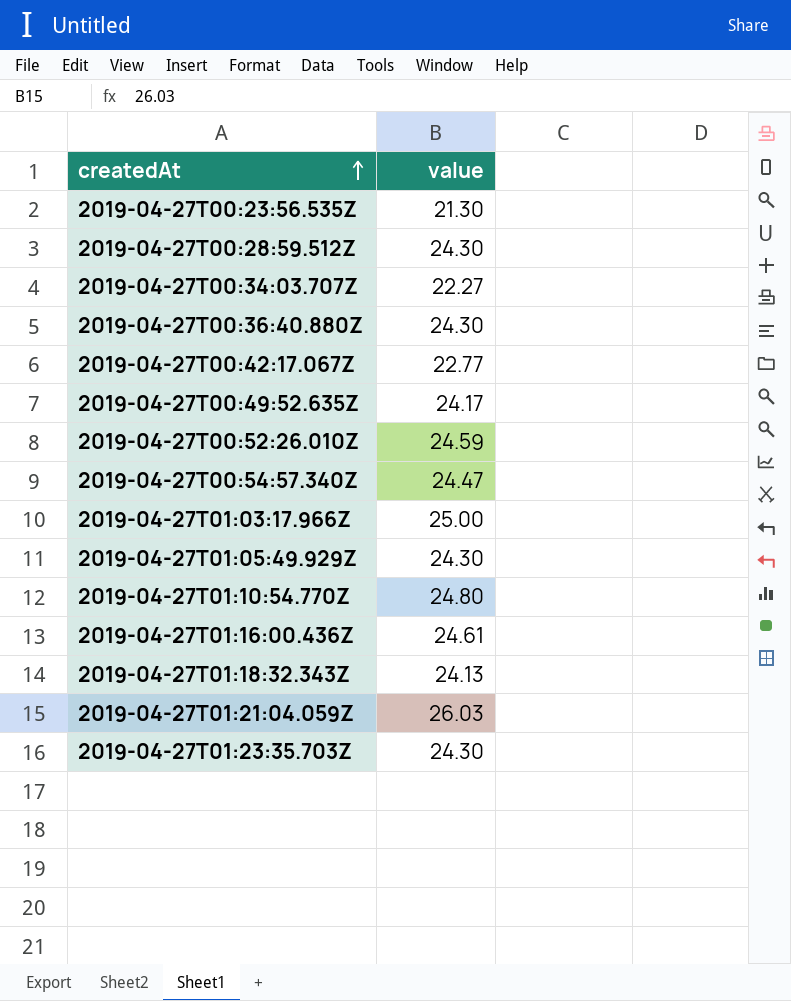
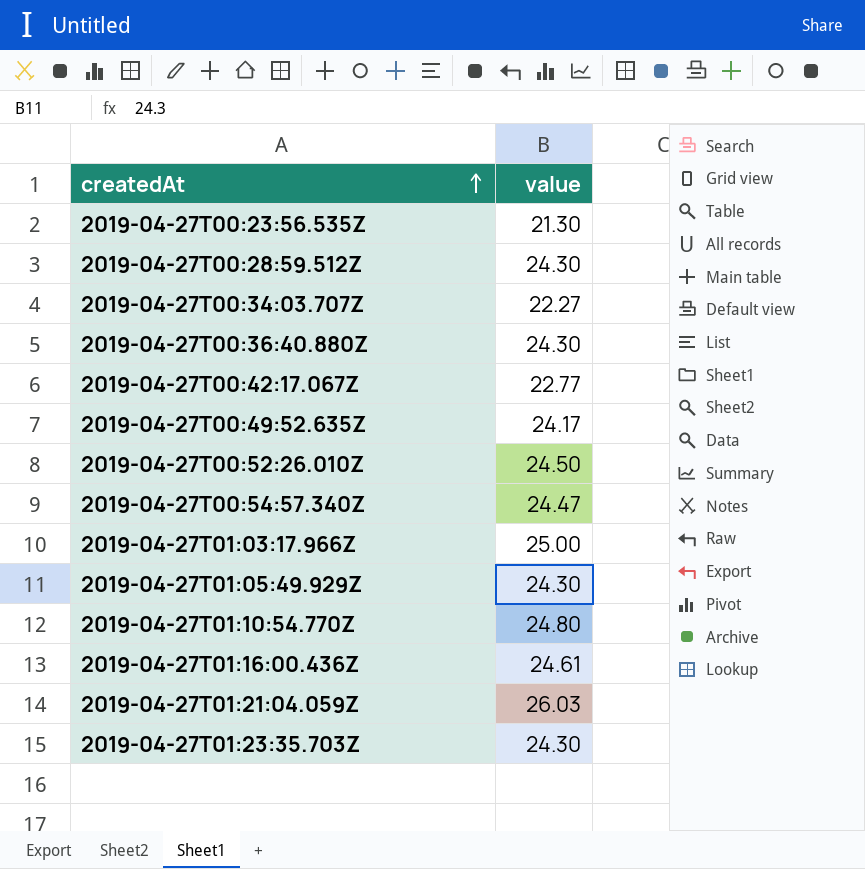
row 2019-04-27T01:18:32.343Z: 24.13 -> none
2019-04-27T00:52:26.010Z | value: 24.59 -> 24.50

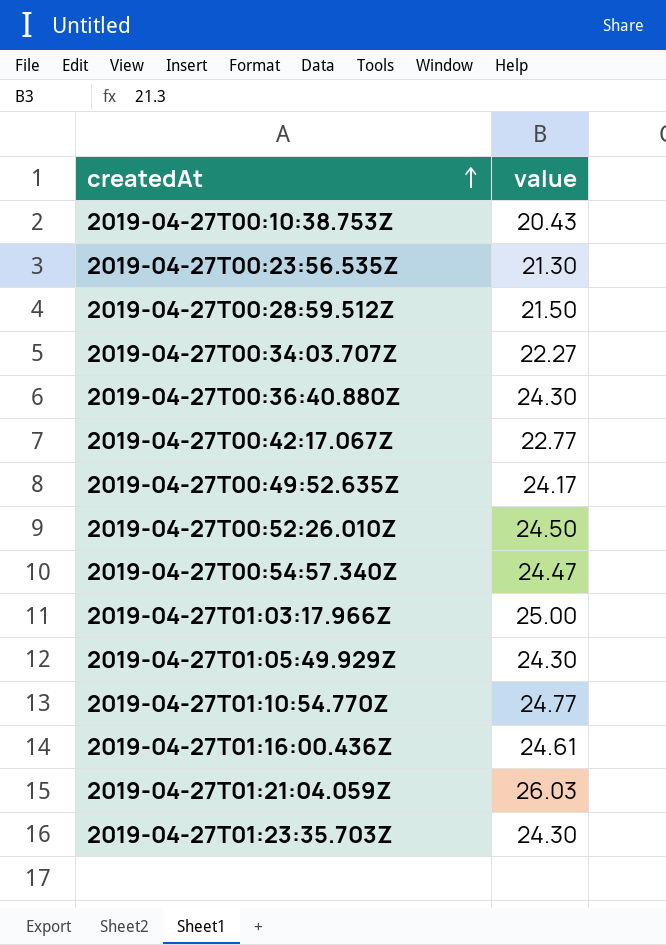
row 2019-04-27T00:10:38.753Z: none -> 20.43
2019-04-27T00:28:59.512Z | value: 24.30 -> 21.50
2019-04-27T01:10:54.770Z | value: 24.80 -> 24.77

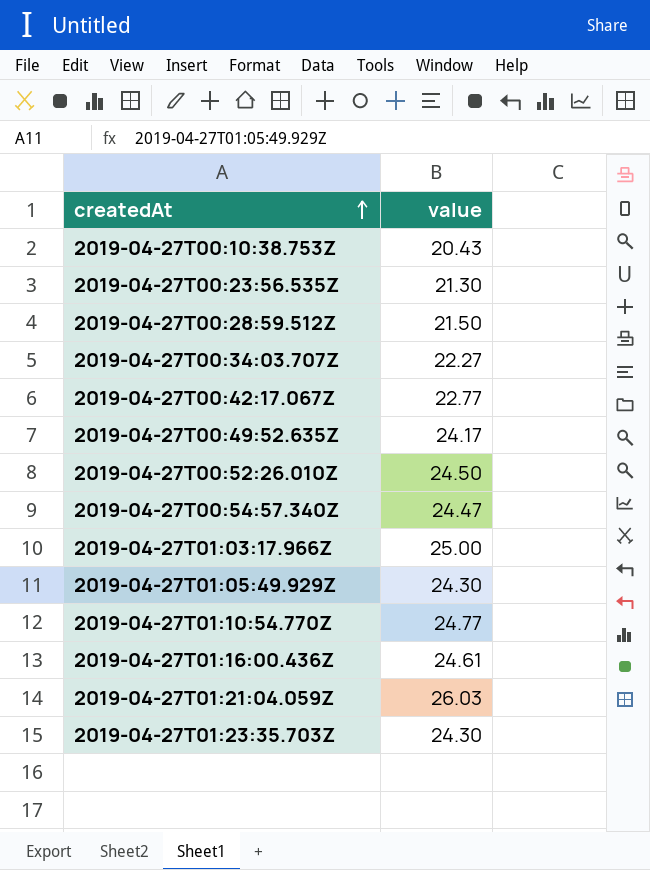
row 2019-04-27T00:36:40.880Z: 24.30 -> none

